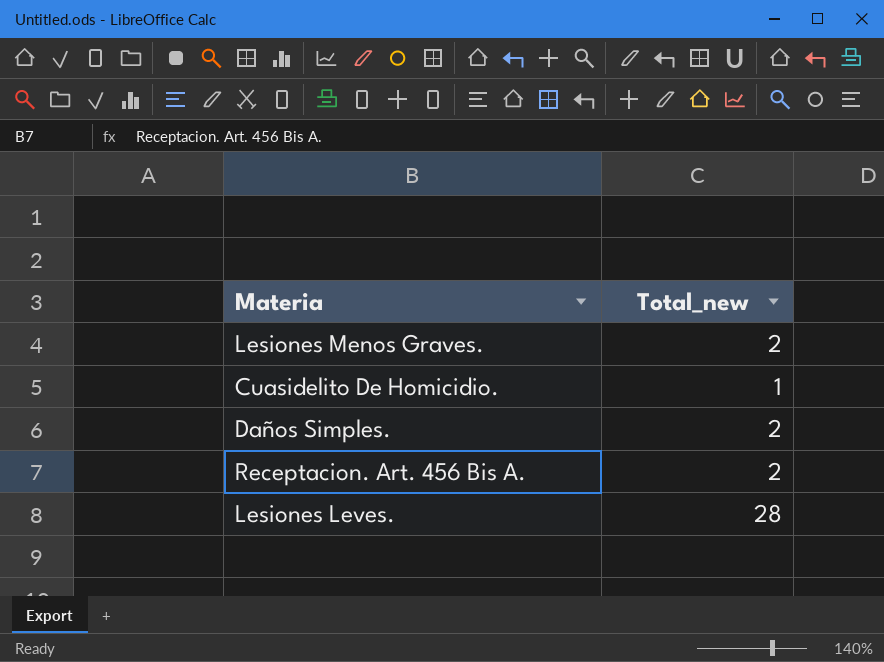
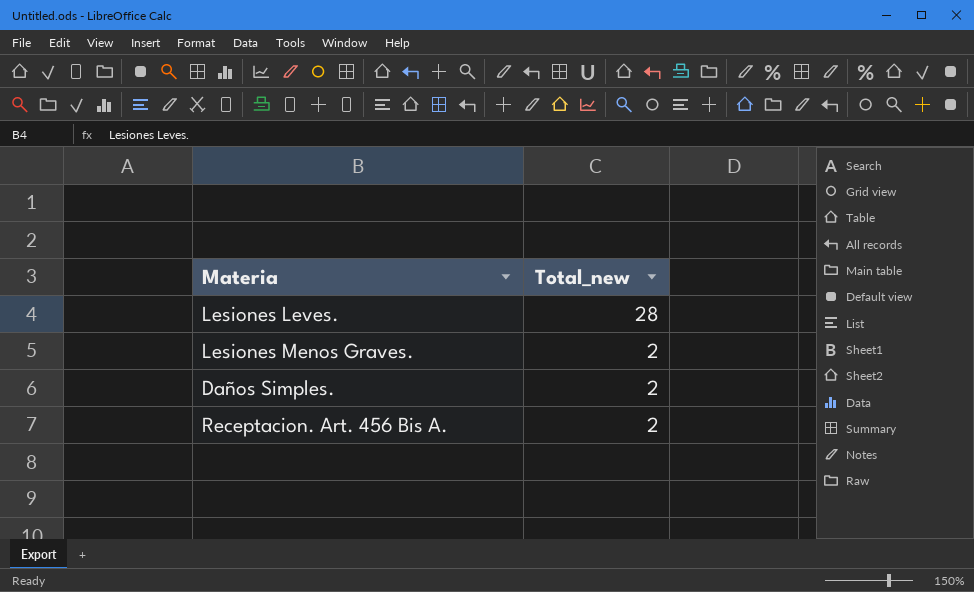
row order: none -> Total_new descending
row Cuasidelito De Homicidio.: 1 -> none

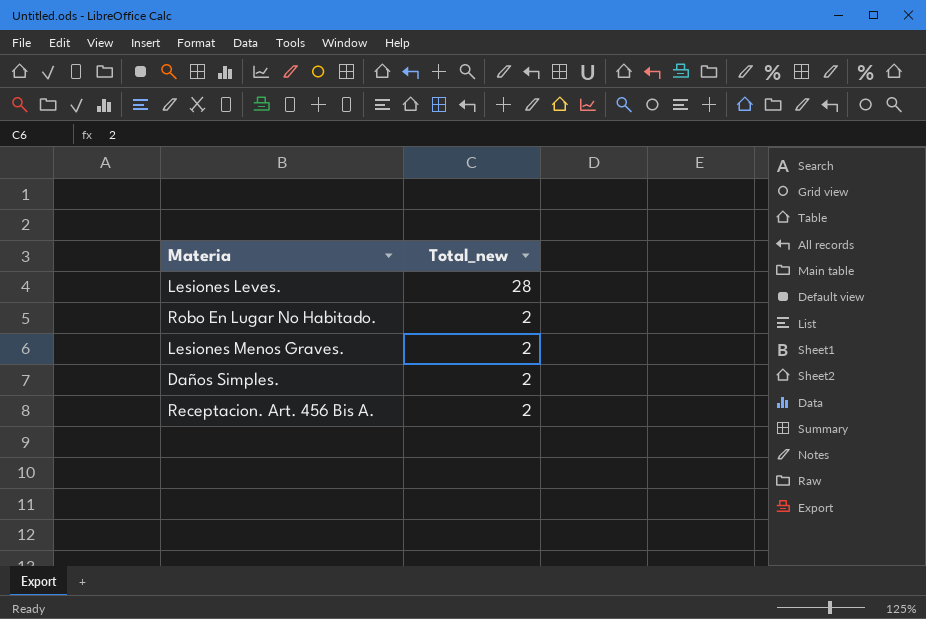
row Robo En Lugar No Habitado.: none -> 2

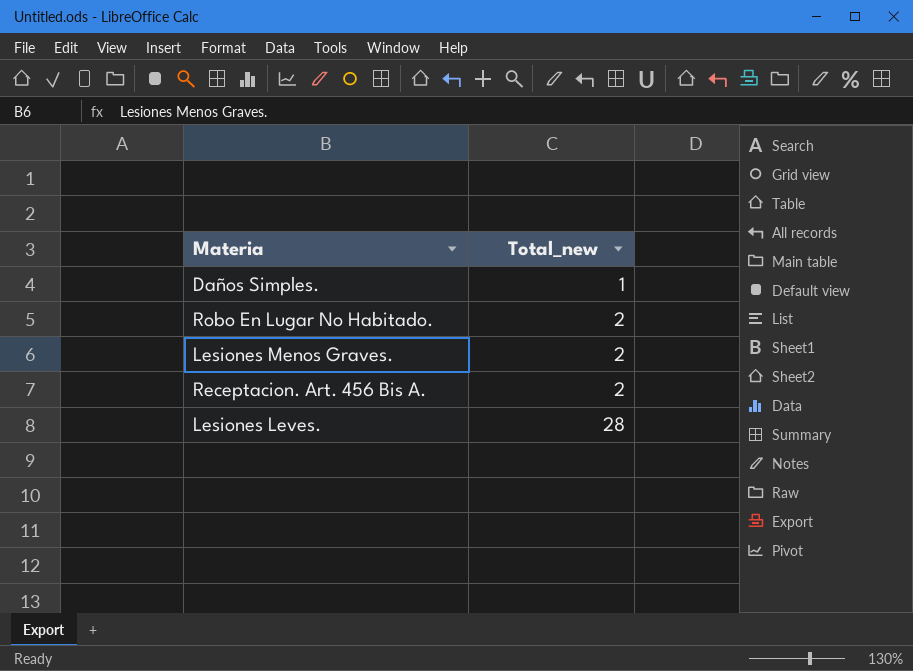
row order: Total_new descending -> Total_new ascending
Daños Simples. | Total_new: 2 -> 1

